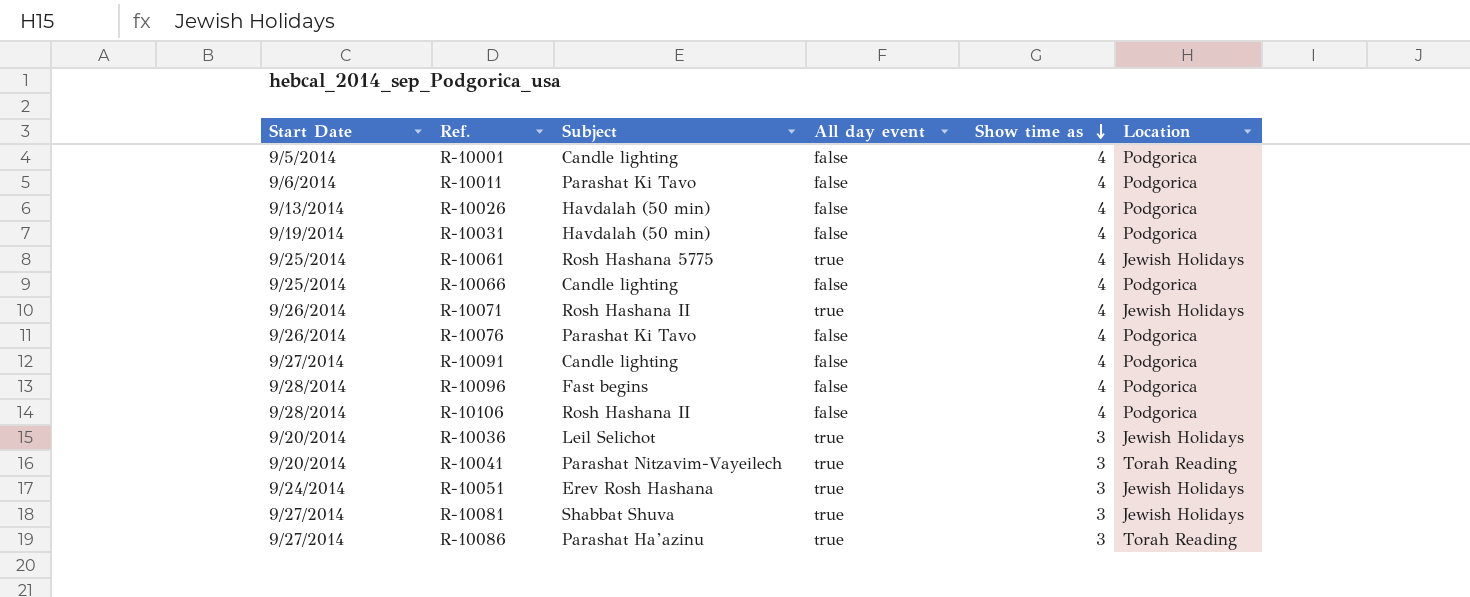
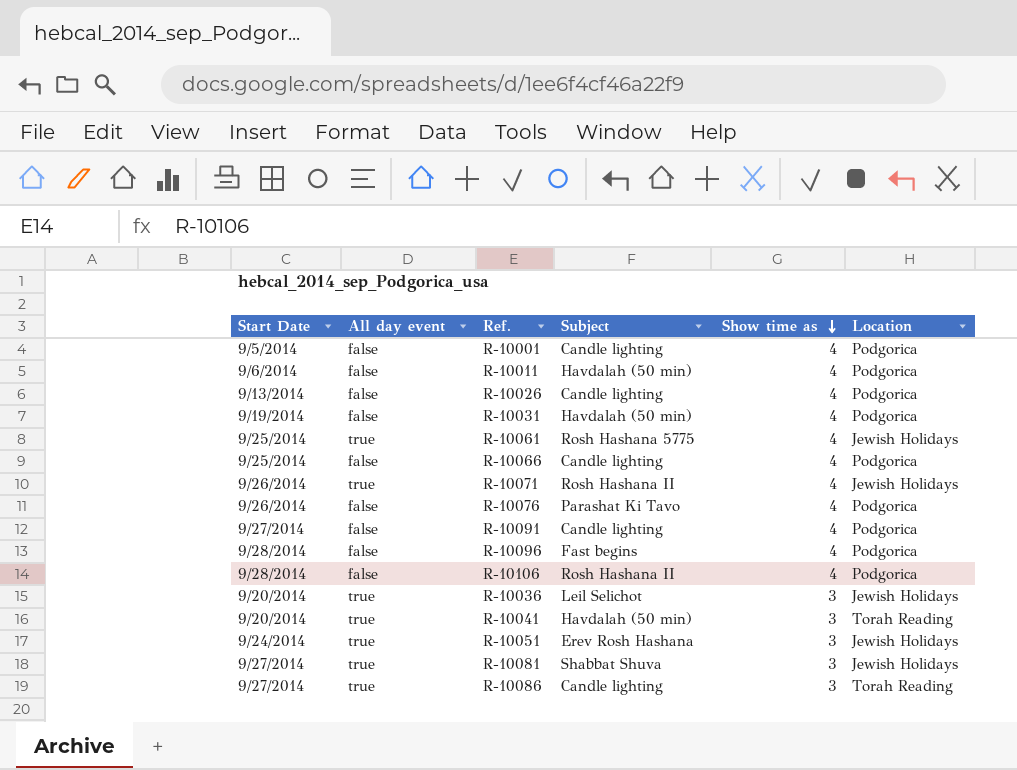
column All day event | position: 4 -> 2
R-10011 | Subject: Parashat Ki Tavo -> Havdalah (50 min)
R-10026 | Subject: Havdalah (50 min) -> Candle lighting
R-10041 | Subject: Parashat Nitzavim-Vayeilech -> Havdalah (50 min)
R-10086 | Subject: Parashat Ha’azinu -> Candle lighting

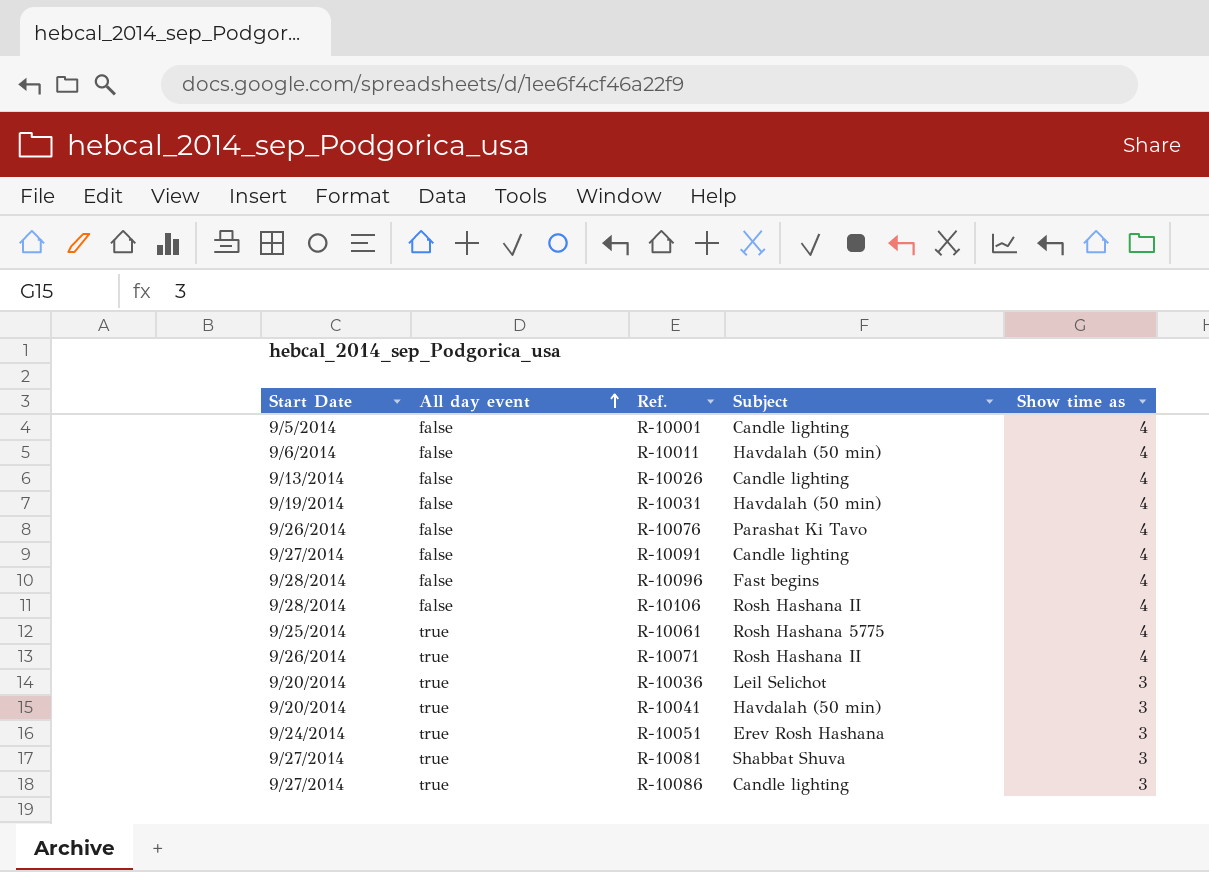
row order: Show time as descending -> All day event ascending
column Location | position: 6 -> none
row R-10066: 9/25/2014 | false | Candle lighting | 4 | Podgorica -> none

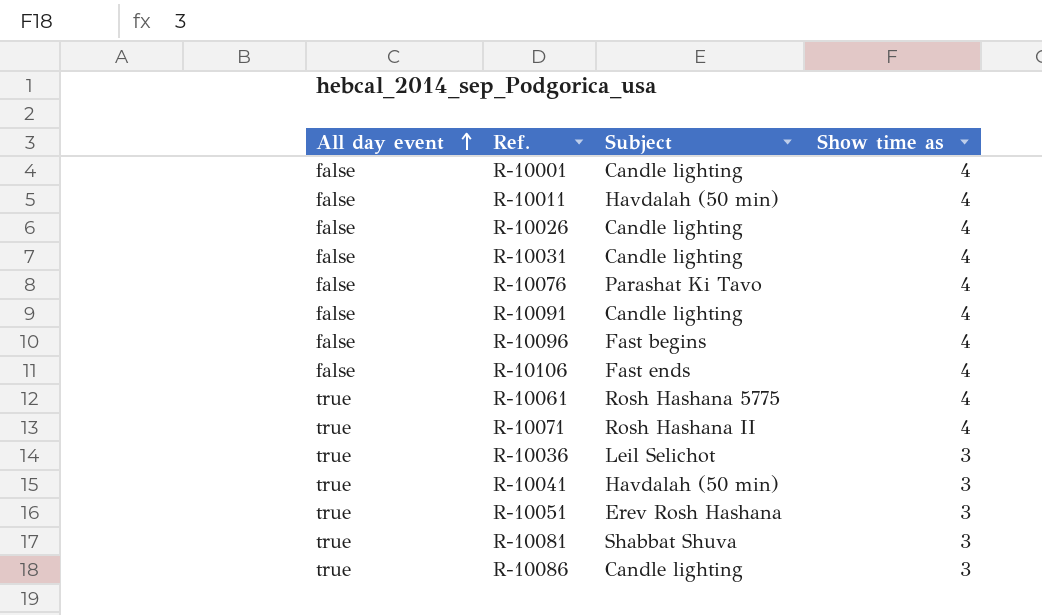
column Start Date | position: 1 -> none
R-10031 | Subject: Havdalah (50 min) -> Candle lighting
R-10106 | Subject: Rosh Hashana II -> Fast ends

